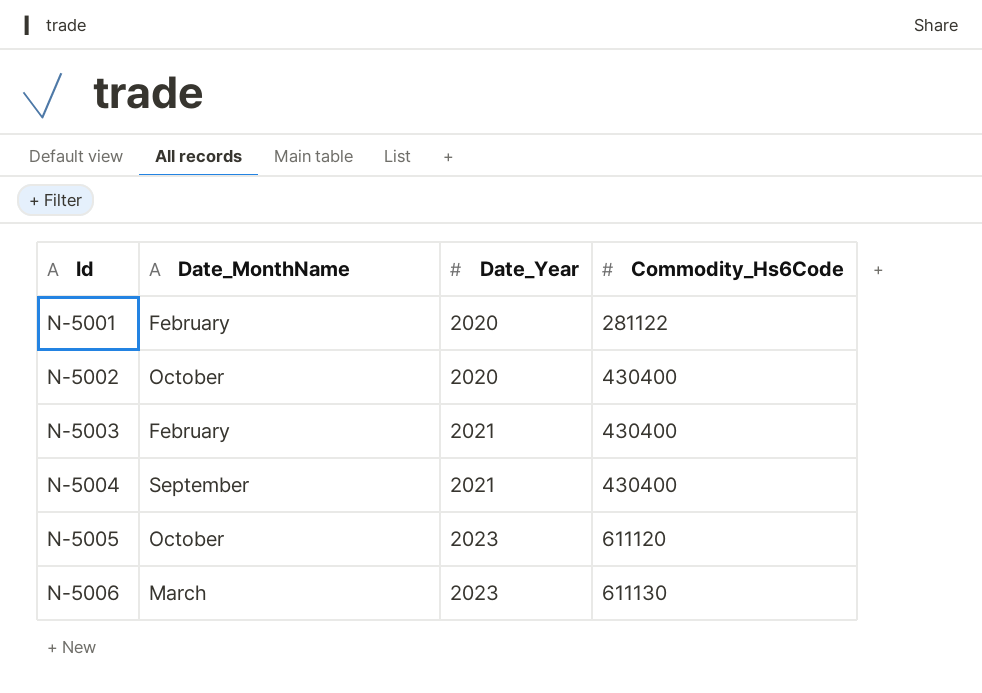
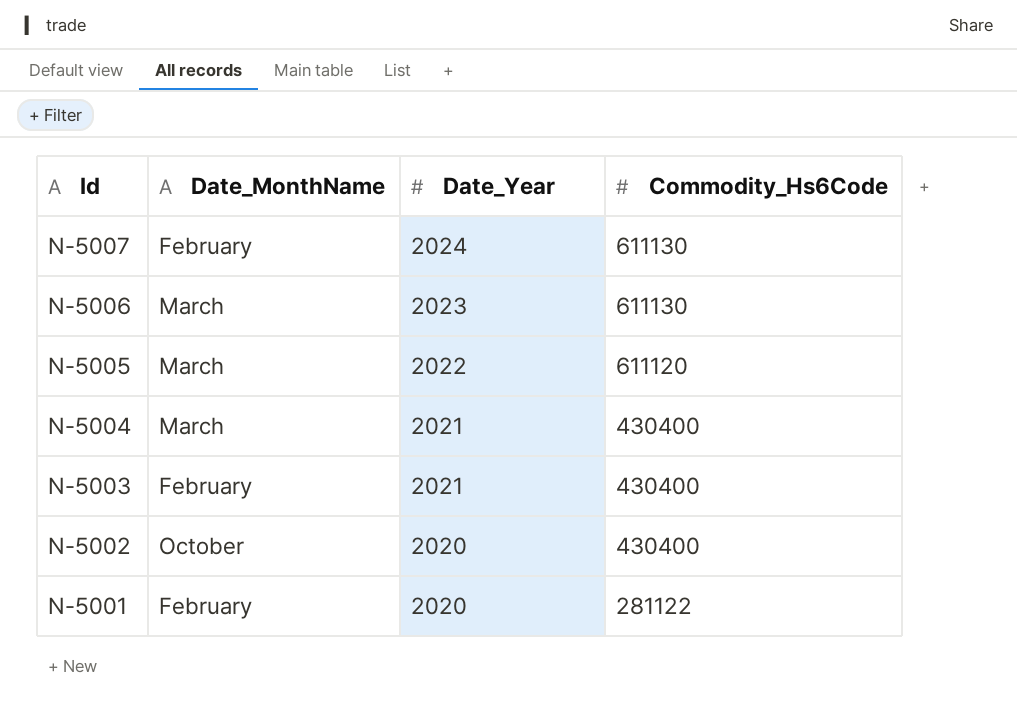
row order: Id ascending -> Id descending
row N-5007: none -> February | 2024 | 611130
N-5005 | Date_MonthName: October -> March
N-5005 | Date_Year: 2023 -> 2022
N-5004 | Date_MonthName: September -> March

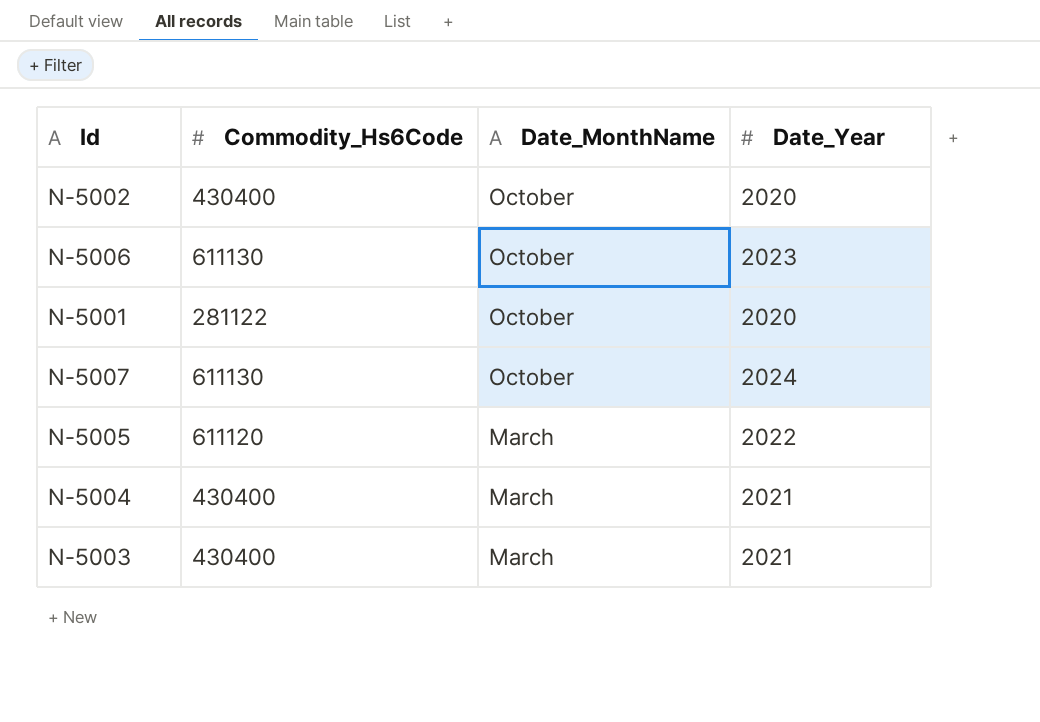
row order: Id descending -> Date_MonthName descending
column Commodity_Hs6Code | position: 4 -> 2
N-5006 | Date_MonthName: March -> October
N-5001 | Date_MonthName: February -> October
N-5007 | Date_MonthName: February -> October
N-5003 | Date_MonthName: February -> March

